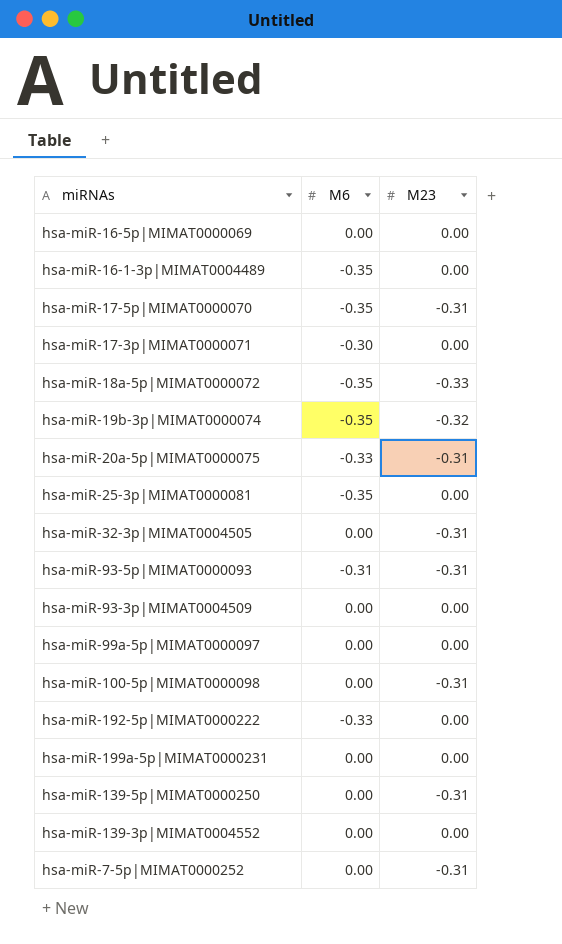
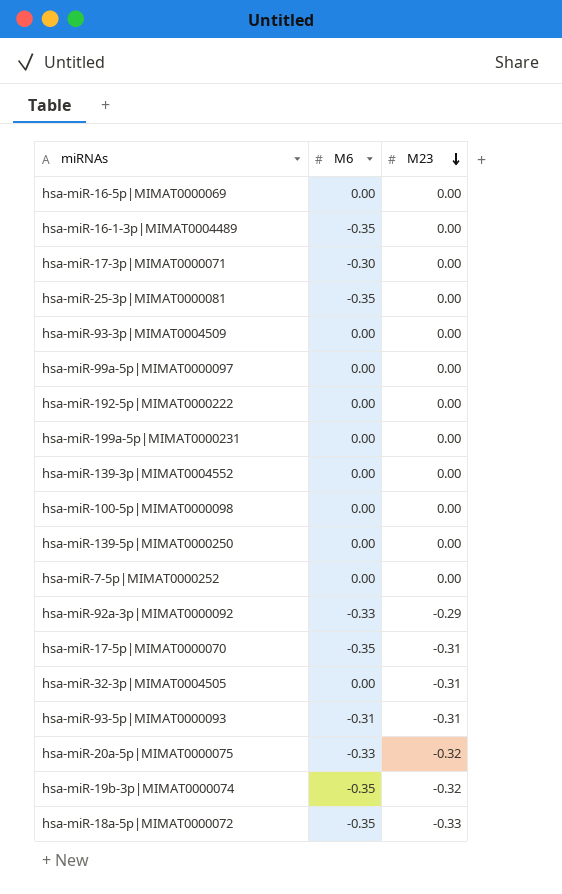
row order: none -> M23 descending
hsa-miR-192-5p|MIMAT0000222 | M6: -0.33 -> 0.00
hsa-miR-100-5p|MIMAT0000098 | M23: -0.31 -> 0.00
hsa-miR-139-5p|MIMAT0000250 | M23: -0.31 -> 0.00
hsa-miR-7-5p|MIMAT0000252 | M23: -0.31 -> 0.00
row hsa-miR-92a-3p|MIMAT0000092: none -> -0.33 | -0.29
hsa-miR-20a-5p|MIMAT0000075 | M23: -0.31 -> -0.32

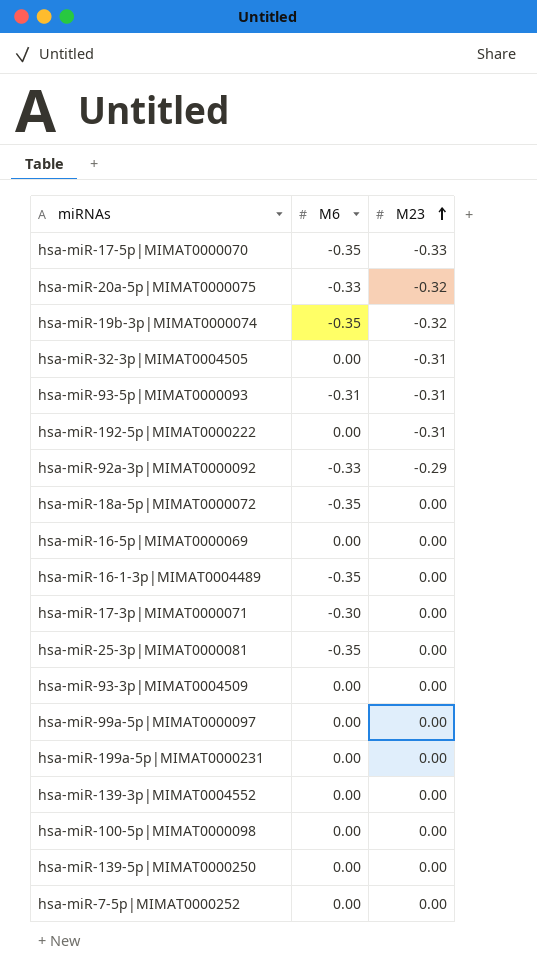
row order: M23 descending -> M23 ascending
hsa-miR-17-5p|MIMAT0000070 | M23: -0.31 -> -0.33
hsa-miR-192-5p|MIMAT0000222 | M23: 0.00 -> -0.31
hsa-miR-18a-5p|MIMAT0000072 | M23: -0.33 -> 0.00

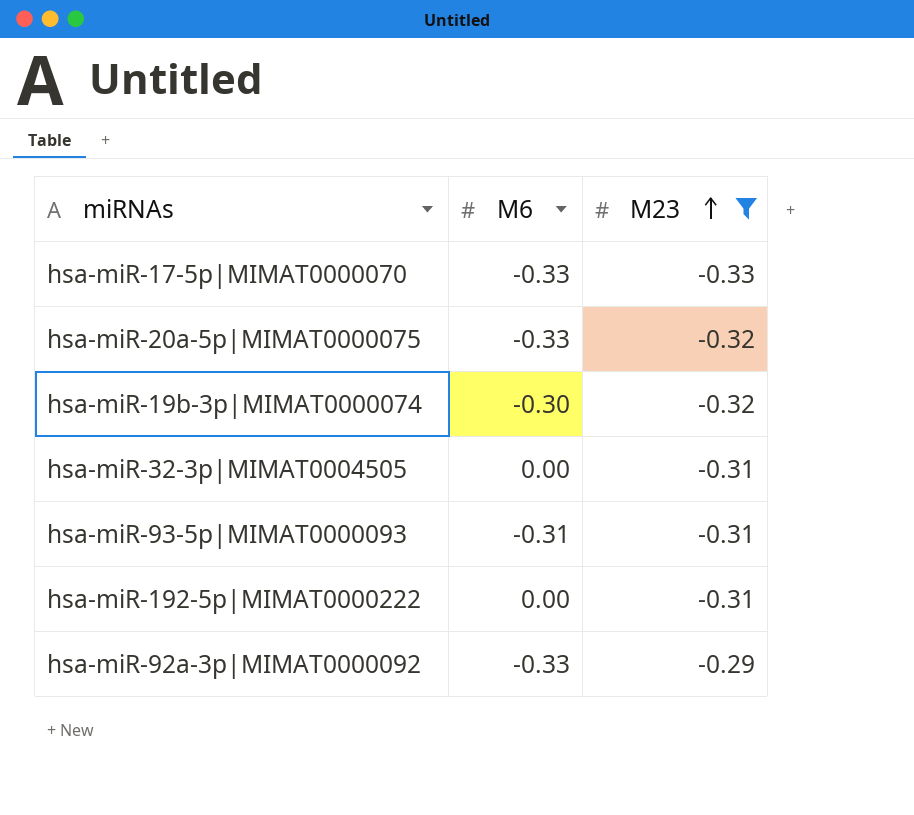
filter: none -> M23 != 0.00
hsa-miR-17-5p|MIMAT0000070 | M6: -0.35 -> -0.33
hsa-miR-19b-3p|MIMAT0000074 | M6: -0.35 -> -0.30

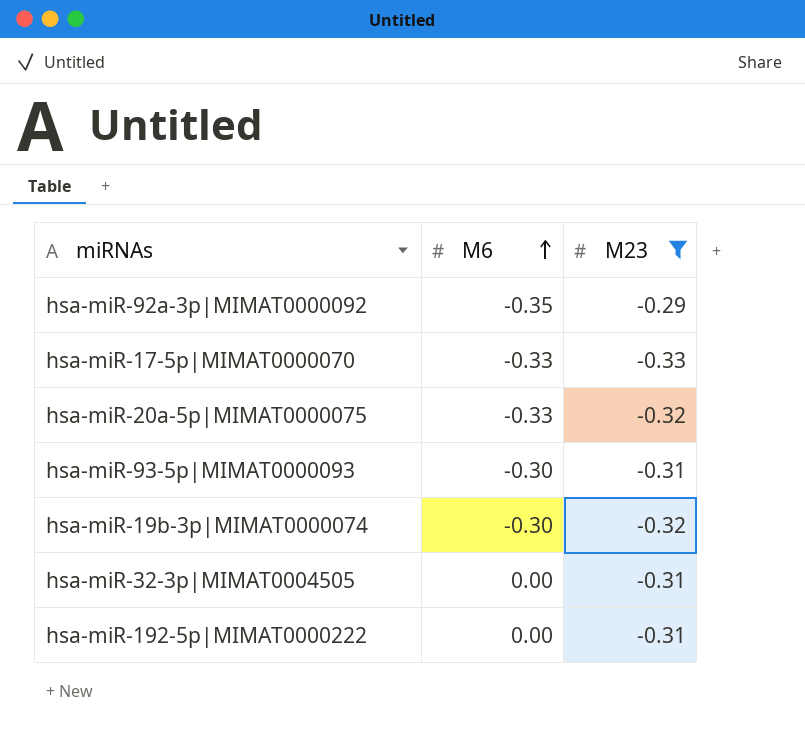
row order: M23 ascending -> M6 ascending
hsa-miR-92a-3p|MIMAT0000092 | M6: -0.33 -> -0.35
hsa-miR-93-5p|MIMAT0000093 | M6: -0.31 -> -0.30

